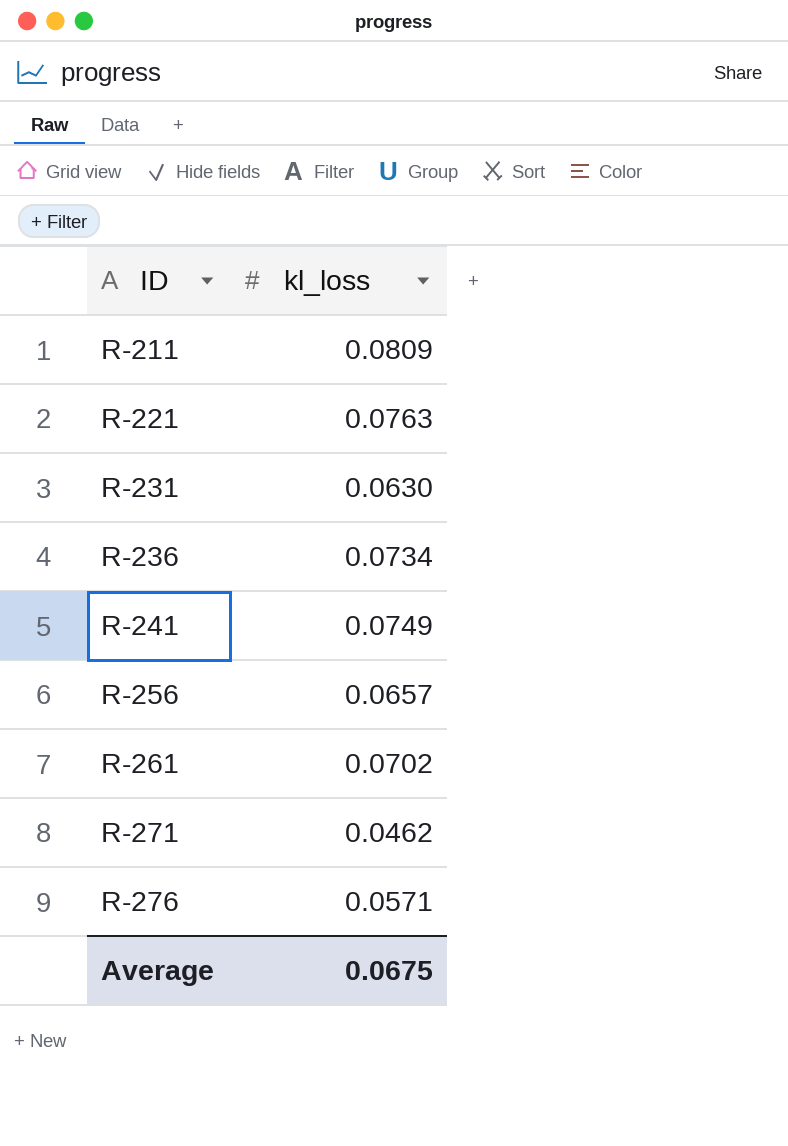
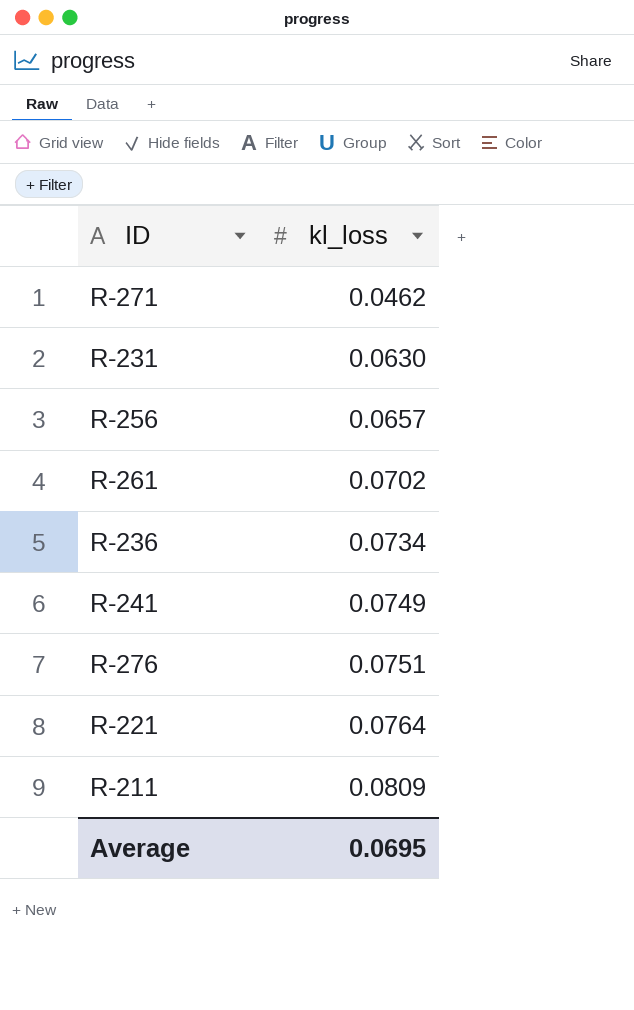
row order: ID ascending -> kl_loss ascending
R-276 | kl_loss: 0.0571 -> 0.0751
R-221 | kl_loss: 0.0763 -> 0.0764
Average | kl_loss: 0.0675 -> 0.0695

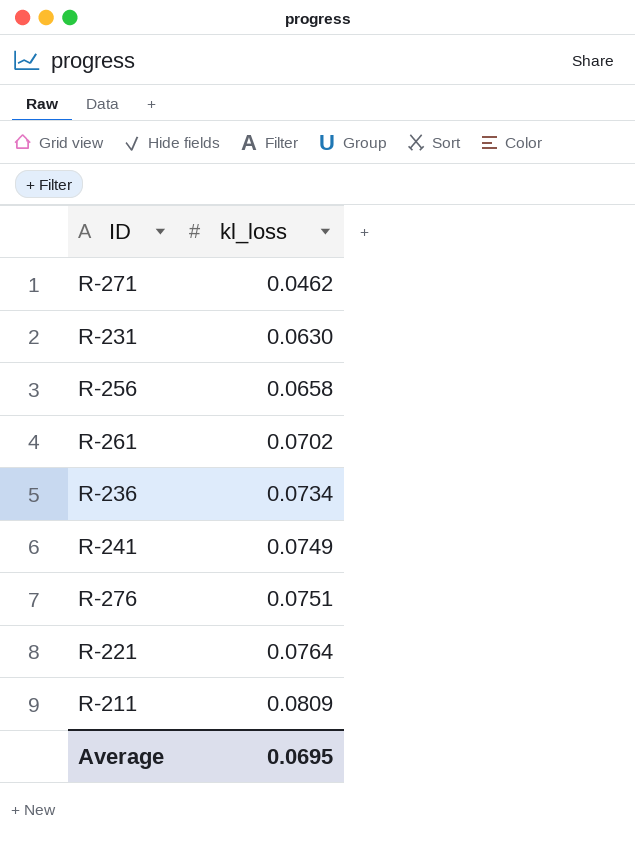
R-256 | kl_loss: 0.0657 -> 0.0658

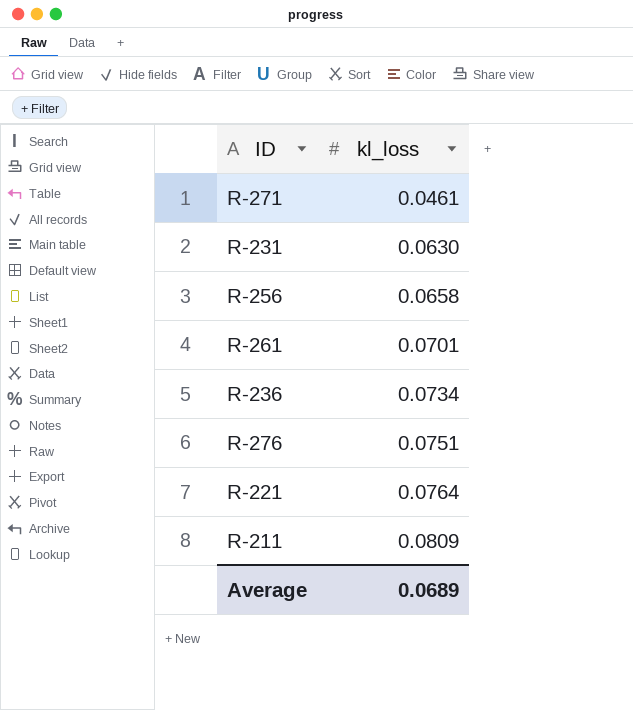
row R-241: 0.0749 -> none
R-271 | kl_loss: 0.0462 -> 0.0461
R-261 | kl_loss: 0.0702 -> 0.0701
Average | kl_loss: 0.0695 -> 0.0689

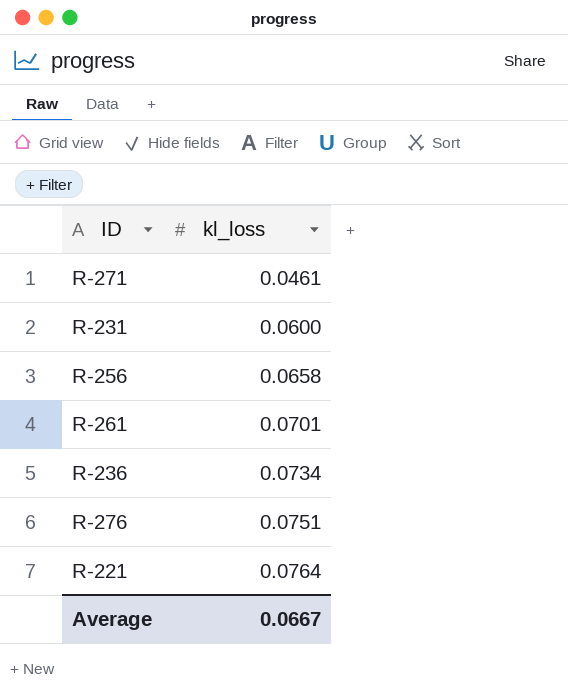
row R-211: 0.0809 -> none
R-231 | kl_loss: 0.0630 -> 0.0600
Average | kl_loss: 0.0689 -> 0.0667

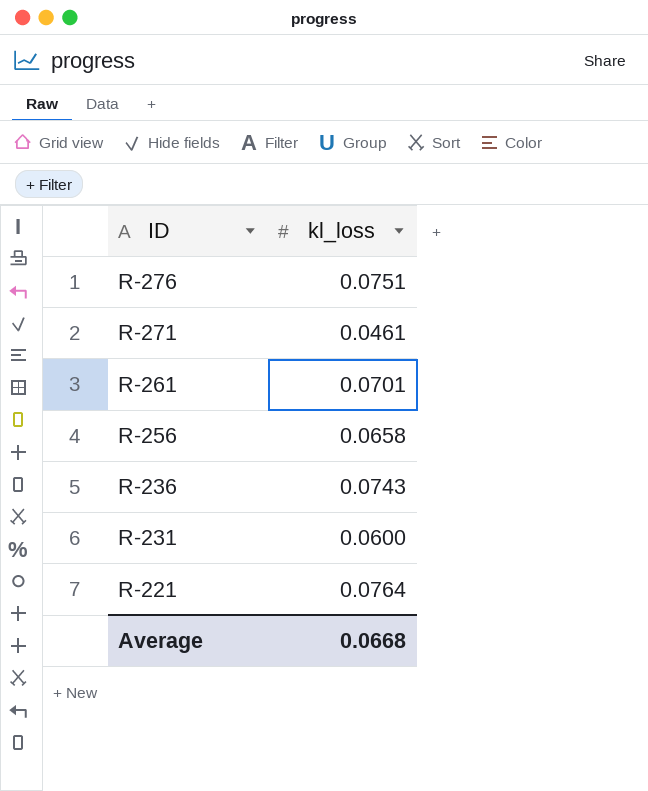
row order: kl_loss ascending -> ID descending
R-236 | kl_loss: 0.0734 -> 0.0743
Average | kl_loss: 0.0667 -> 0.0668

